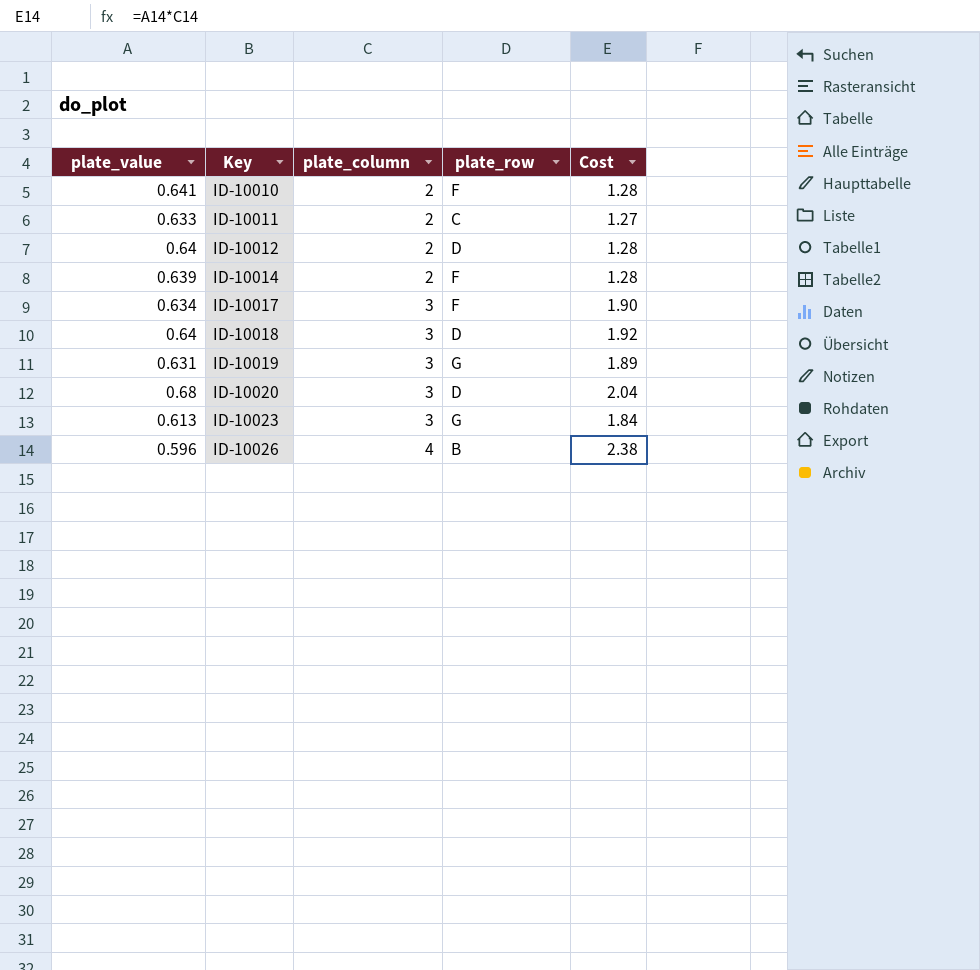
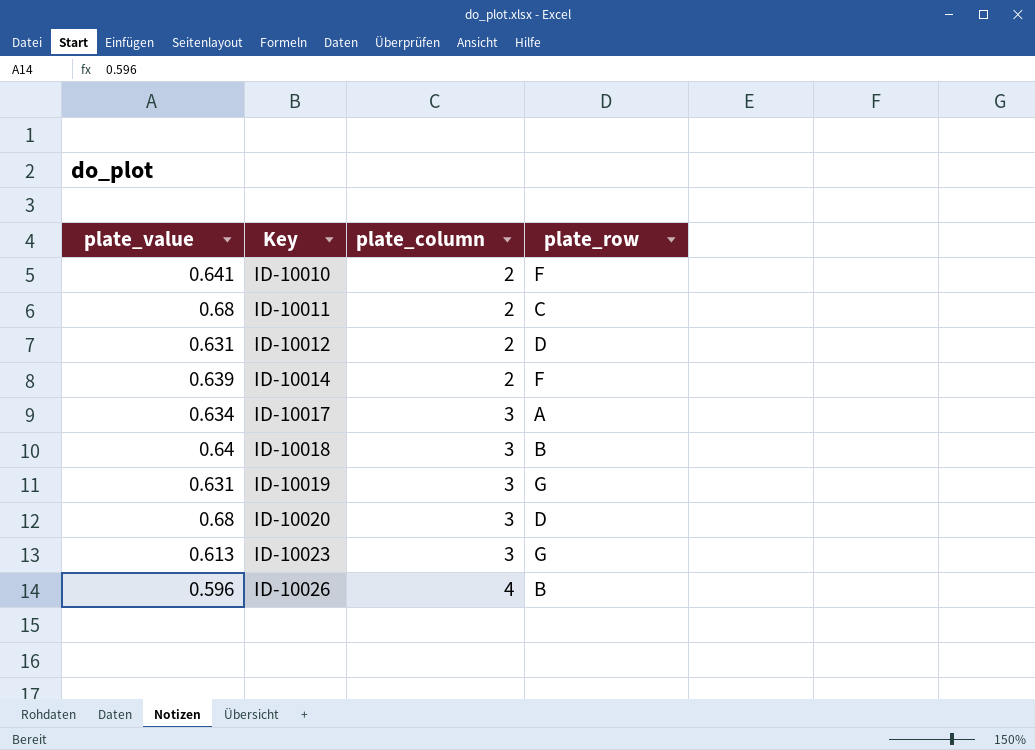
column Cost | formula: [plate_value] * [plate_column] -> none
ID-10011 | plate_value: 0.633 -> 0.68
ID-10012 | plate_value: 0.64 -> 0.631
ID-10017 | plate_row: F -> A
ID-10018 | plate_row: D -> B

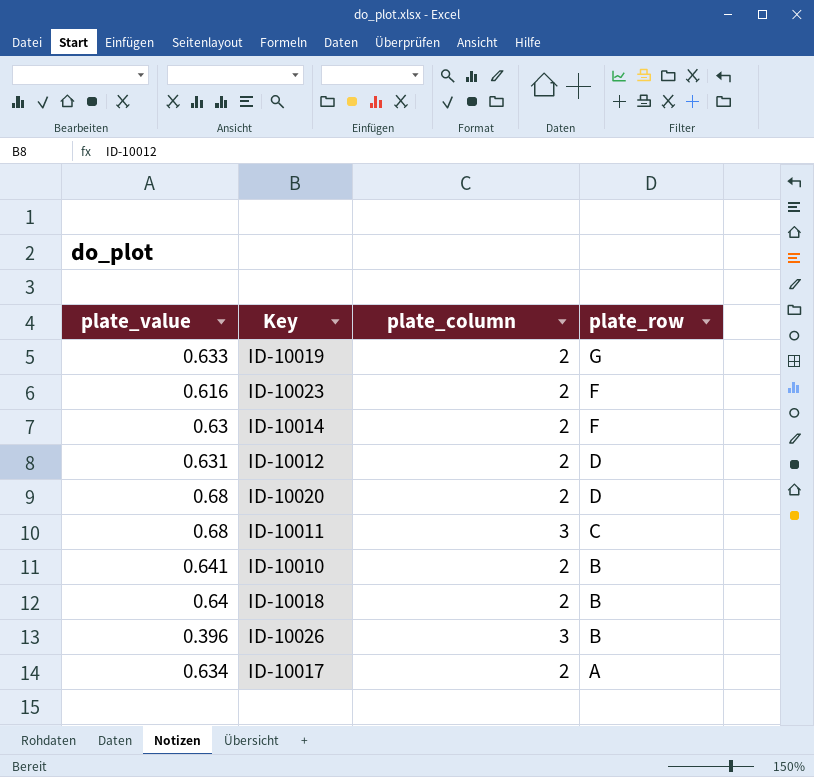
row order: Key ascending -> plate_row descending
ID-10019 | plate_value: 0.631 -> 0.633
ID-10019 | plate_column: 3 -> 2
ID-10023 | plate_value: 0.613 -> 0.616
ID-10023 | plate_column: 3 -> 2
ID-10023 | plate_row: G -> F
ID-10014 | plate_value: 0.639 -> 0.63
ID-10020 | plate_column: 3 -> 2
ID-10011 | plate_column: 2 -> 3
ID-10010 | plate_row: F -> B
ID-10018 | plate_column: 3 -> 2
ID-10026 | plate_value: 0.596 -> 0.396
ID-10026 | plate_column: 4 -> 3
ID-10017 | plate_column: 3 -> 2

